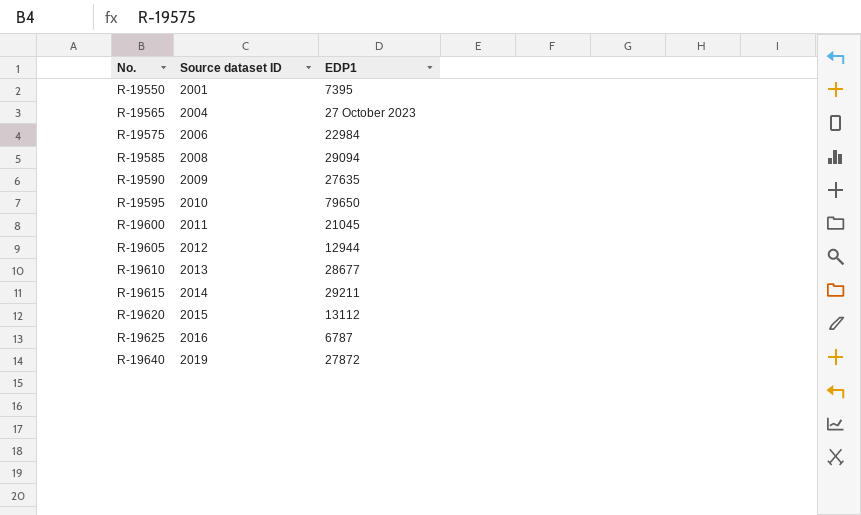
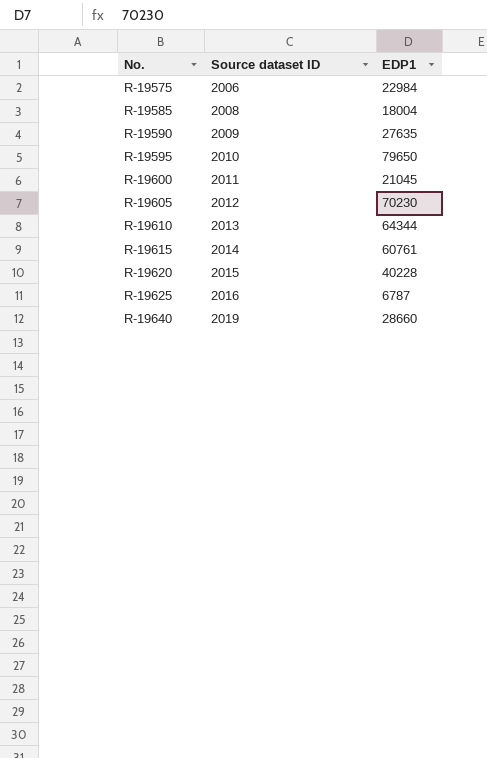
row R-19550: 2001 | 7395 -> none
row R-19565: 2004 | 27 October 2023 -> none
R-19585 | EDP1: 29094 -> 18004
R-19605 | EDP1: 12944 -> 70230
R-19610 | EDP1: 28677 -> 64344
R-19615 | EDP1: 29211 -> 60761
R-19620 | EDP1: 13112 -> 40228
R-19640 | EDP1: 27872 -> 28660

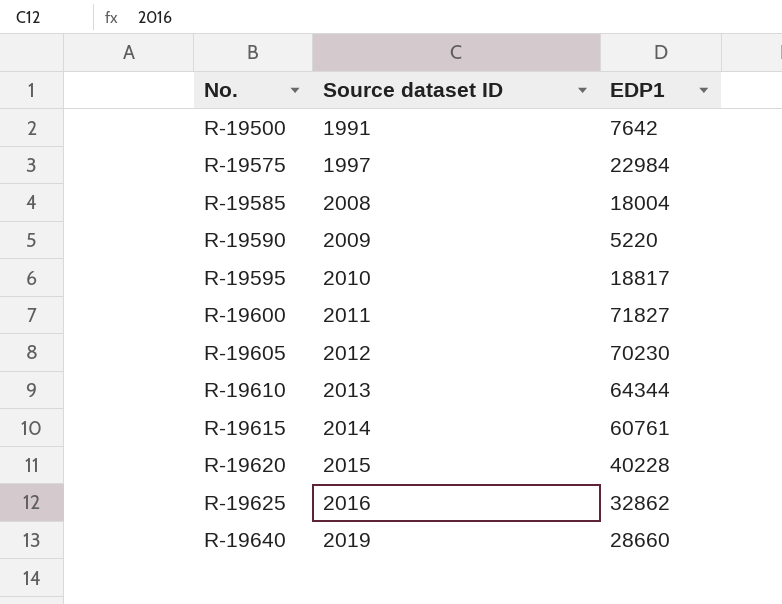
row R-19500: none -> 1991 | 7642
R-19575 | Source dataset ID: 2006 -> 1997
R-19590 | EDP1: 27635 -> 5220
R-19595 | EDP1: 79650 -> 18817
R-19600 | EDP1: 21045 -> 71827
R-19625 | EDP1: 6787 -> 32862

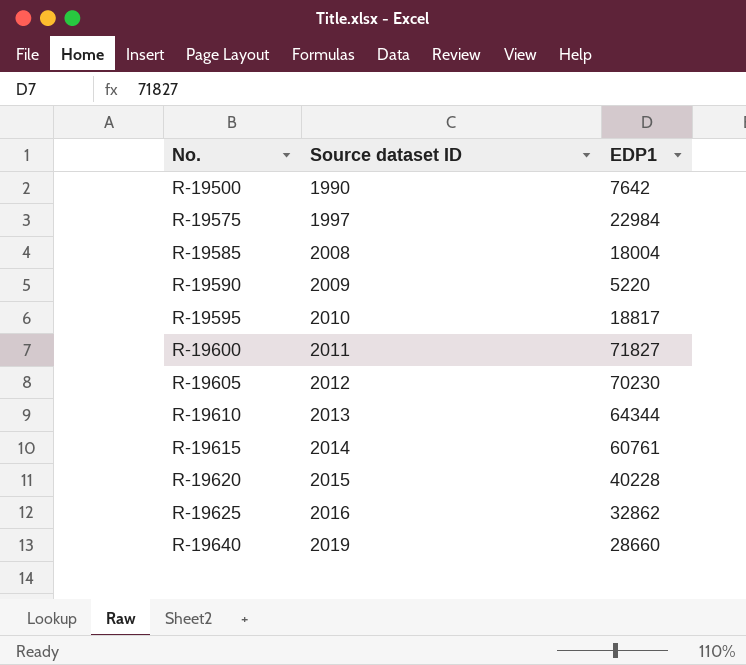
R-19500 | Source dataset ID: 1991 -> 1990

